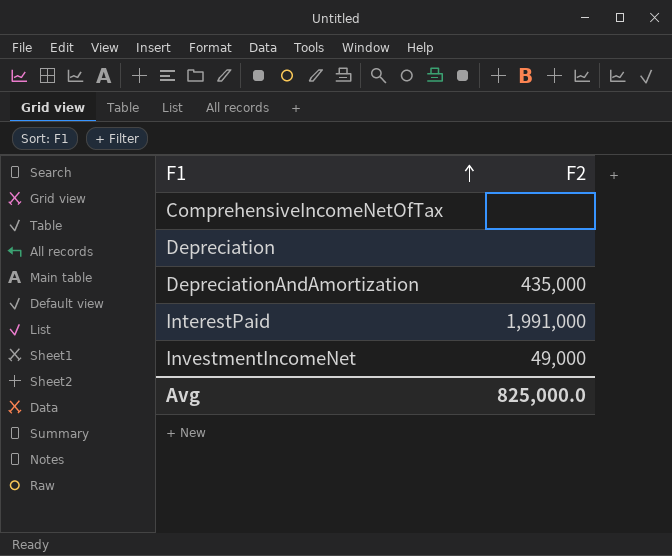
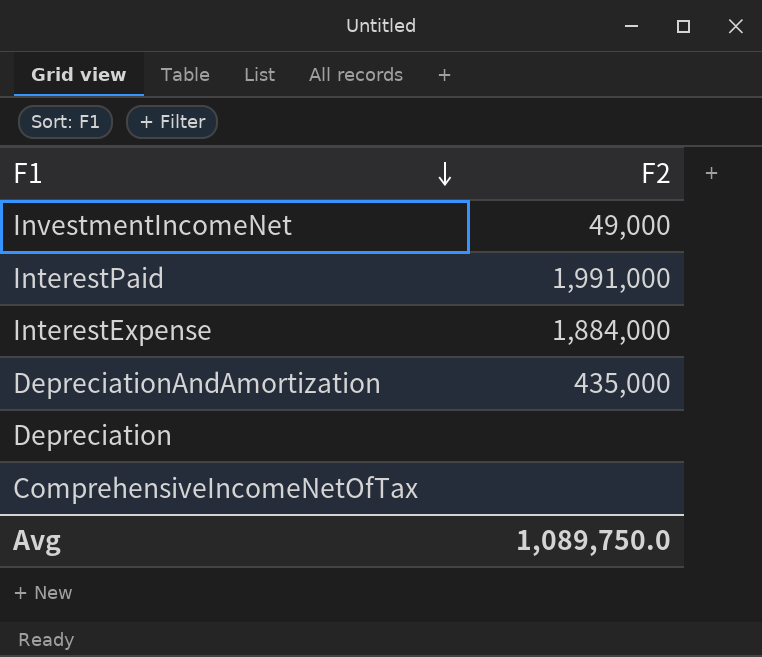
row order: F1 ascending -> F1 descending
row InterestExpense: none -> 1,884,000
Avg | F2: 825,000.0 -> 1,089,750.0

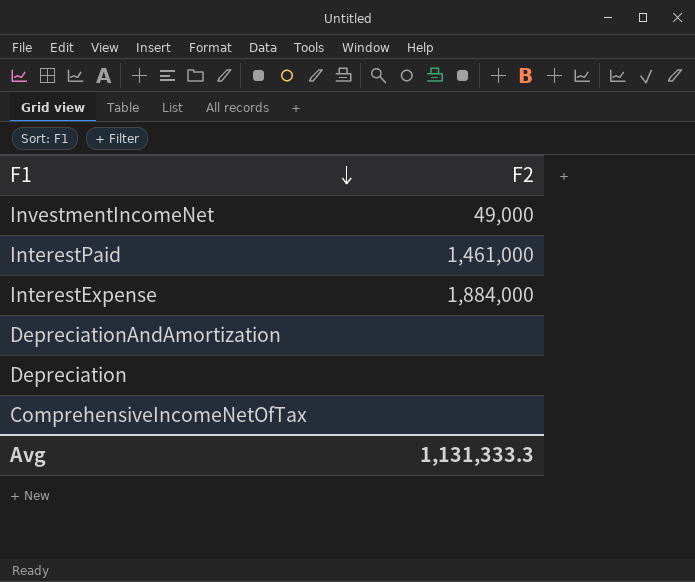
InterestPaid | F2: 1,991,000 -> 1,461,000
DepreciationAndAmortization | F2: 435,000 -> none
Avg | F2: 1,089,750.0 -> 1,131,333.3

